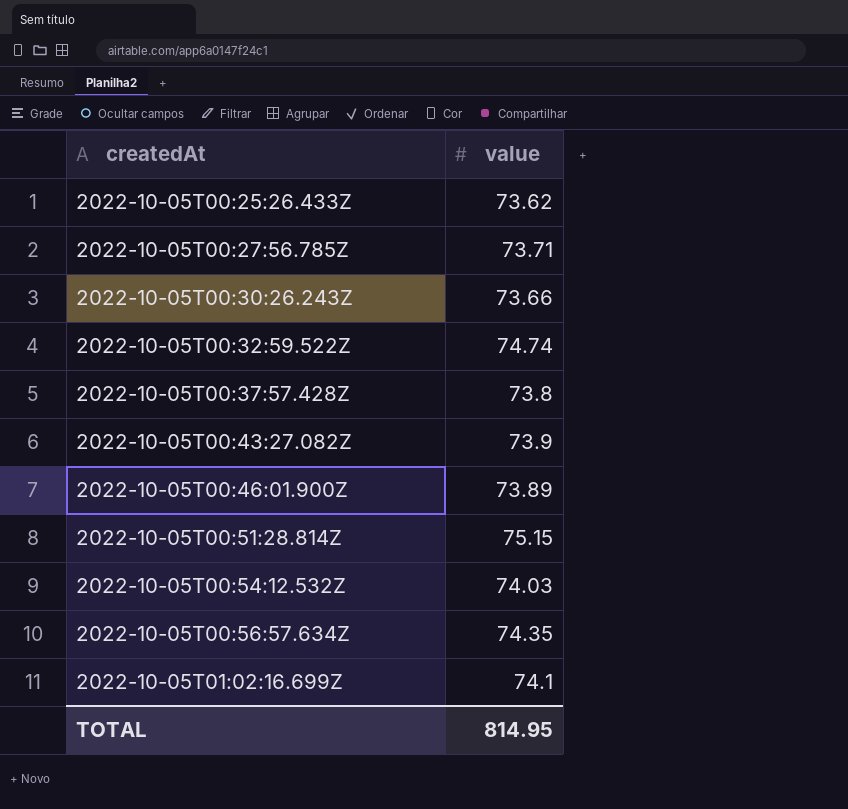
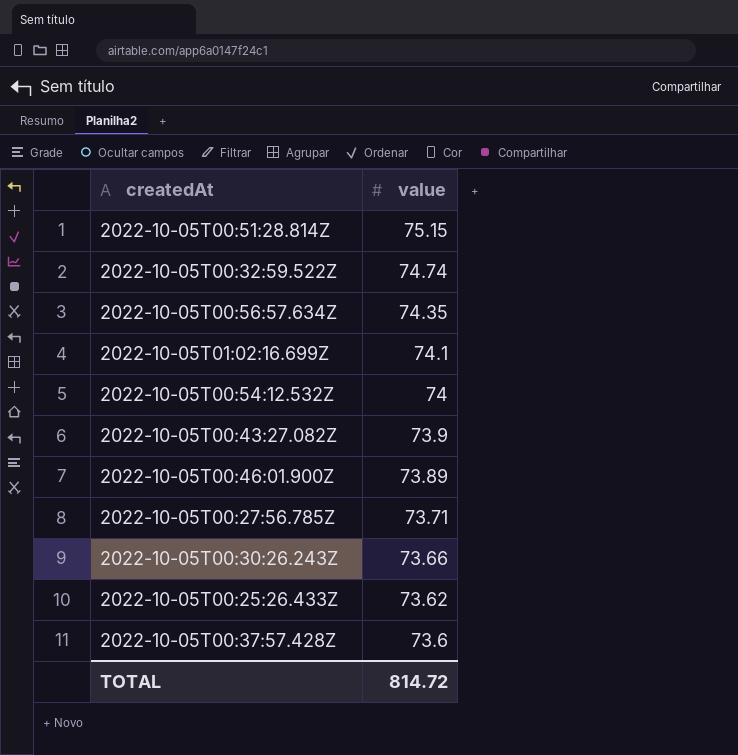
row order: createdAt ascending -> value descending
2022-10-05T00:54:12.532Z | value: 74.03 -> 74
2022-10-05T00:37:57.428Z | value: 73.8 -> 73.6
TOTAL | value: 814.95 -> 814.72

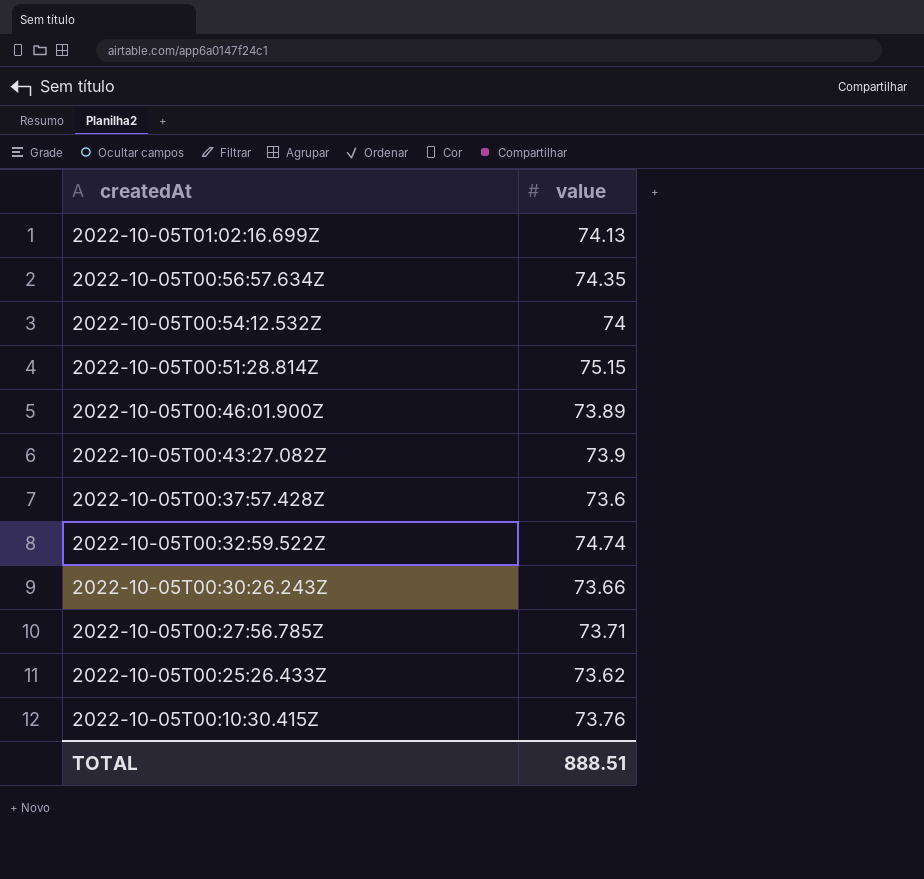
row order: value descending -> createdAt descending
2022-10-05T01:02:16.699Z | value: 74.1 -> 74.13
row 2022-10-05T00:10:30.415Z: none -> 73.76
TOTAL | value: 814.72 -> 888.51

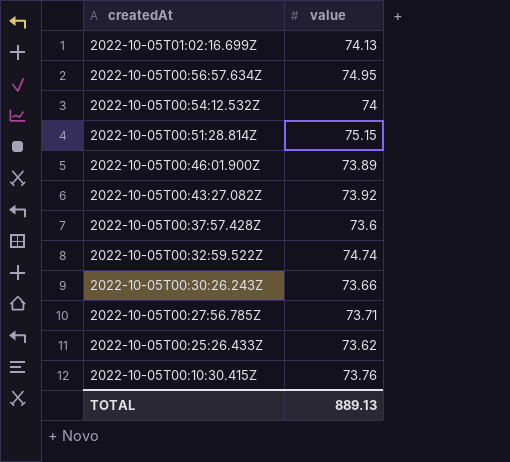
2022-10-05T00:56:57.634Z | value: 74.35 -> 74.95
2022-10-05T00:43:27.082Z | value: 73.9 -> 73.92
TOTAL | value: 888.51 -> 889.13

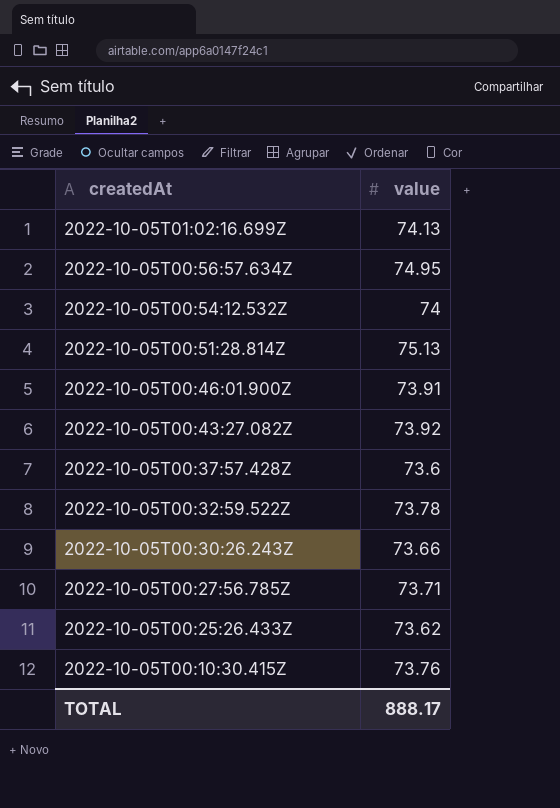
2022-10-05T00:51:28.814Z | value: 75.15 -> 75.13
2022-10-05T00:46:01.900Z | value: 73.89 -> 73.91
2022-10-05T00:32:59.522Z | value: 74.74 -> 73.78
TOTAL | value: 889.13 -> 888.17

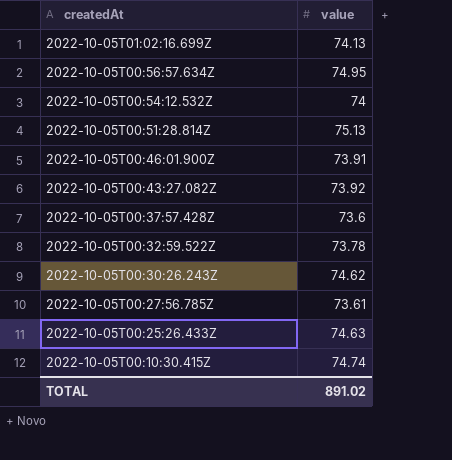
2022-10-05T00:30:26.243Z | value: 73.66 -> 74.62
2022-10-05T00:27:56.785Z | value: 73.71 -> 73.61
2022-10-05T00:25:26.433Z | value: 73.62 -> 74.63
2022-10-05T00:10:30.415Z | value: 73.76 -> 74.74
TOTAL | value: 888.17 -> 891.02

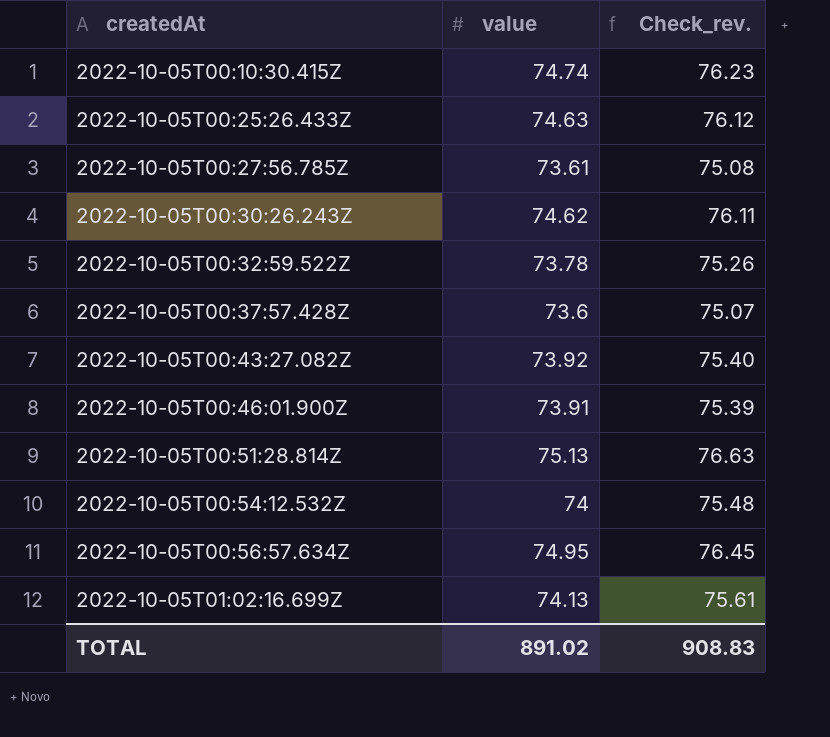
row order: createdAt descending -> createdAt ascending
column Check_rev. | formula: none -> [value] * 1.02

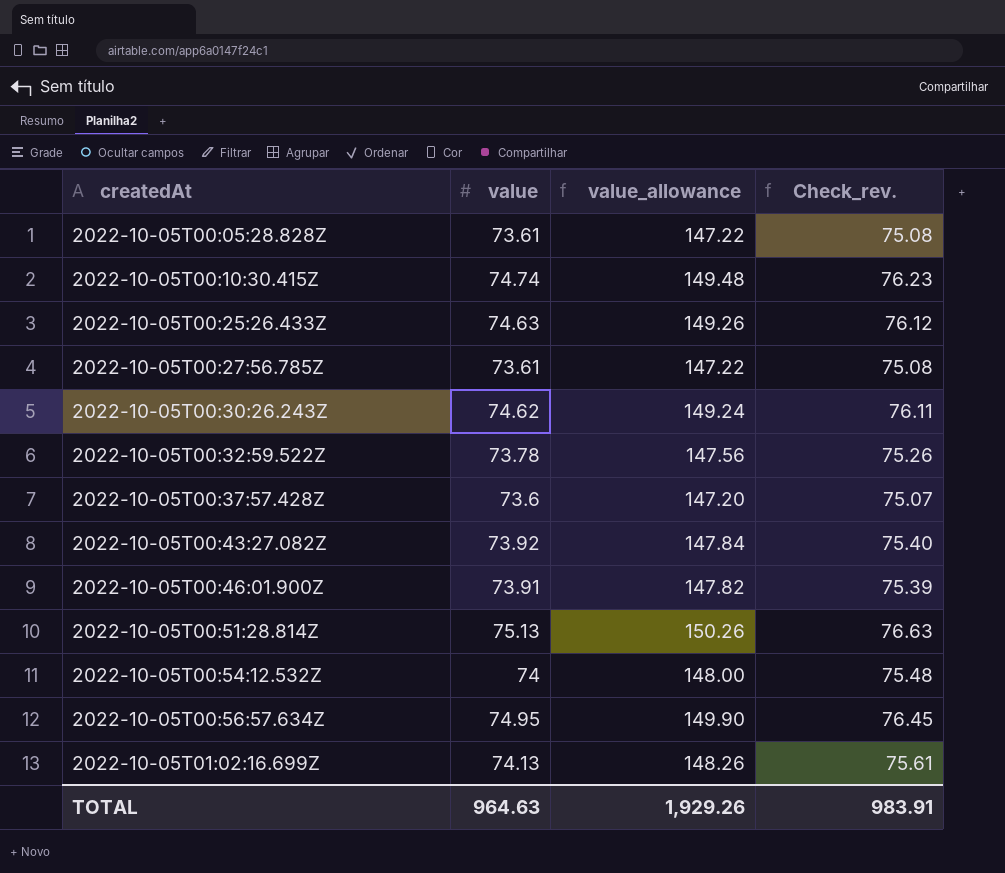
column value_allowance | formula: none -> [value] * 2
row 2022-10-05T00:05:28.828Z: none -> 73.61 | 147.22 | 75.08
TOTAL | value: 891.02 -> 964.63
TOTAL | Check_rev.: 908.83 -> 983.91

